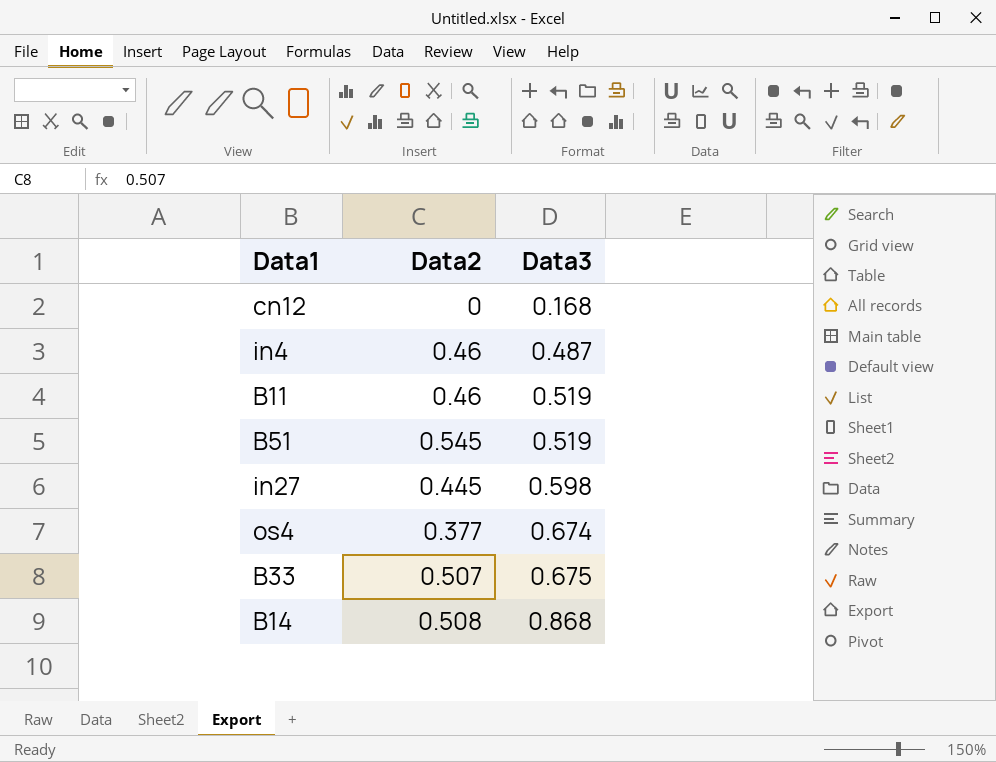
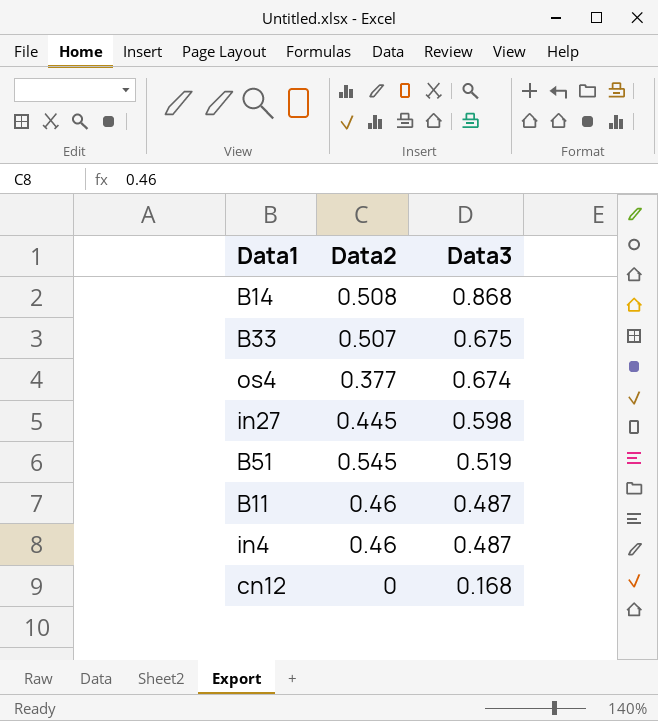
row order: Data3 ascending -> Data3 descending
B11 | Data3: 0.519 -> 0.487

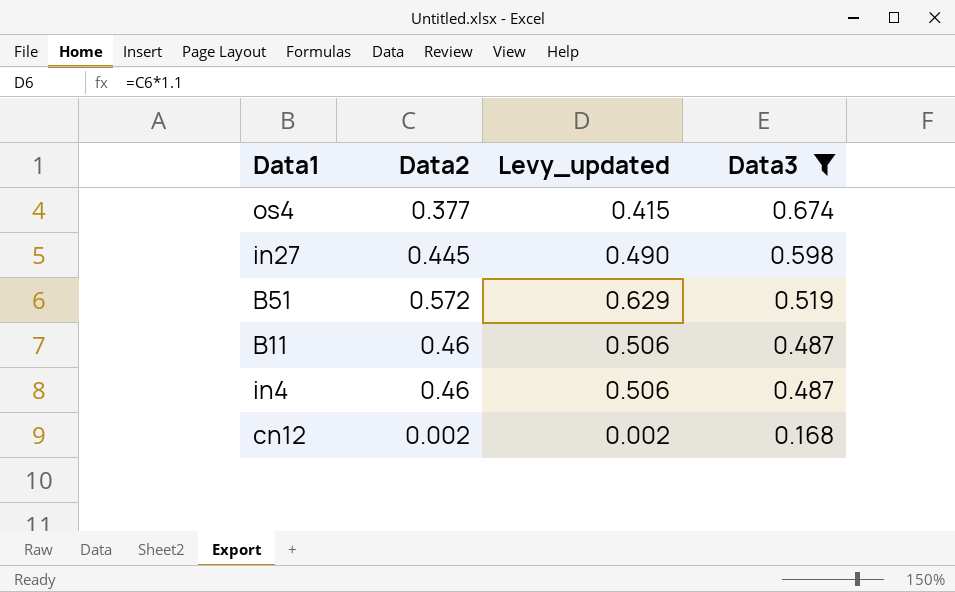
filter: none -> Data3 <= 0.674
column Levy_updated | formula: none -> [Data2] * 1.1
B51 | Data2: 0.545 -> 0.572
cn12 | Data2: 0 -> 0.002

